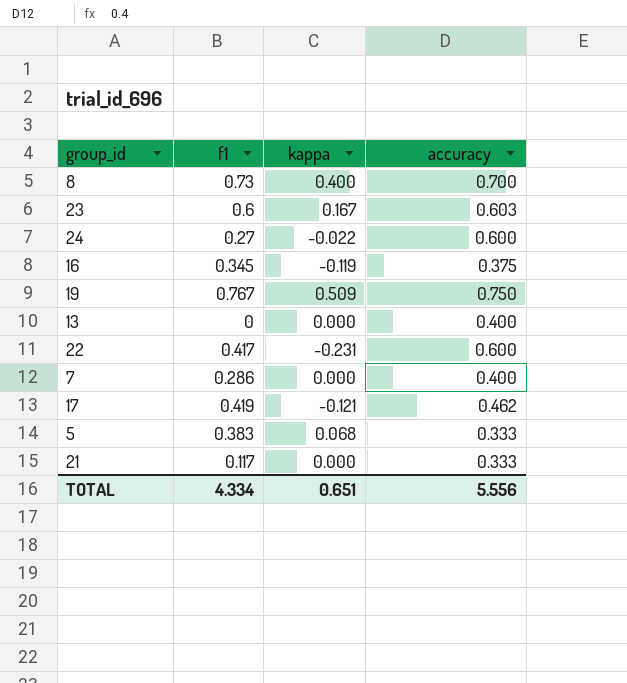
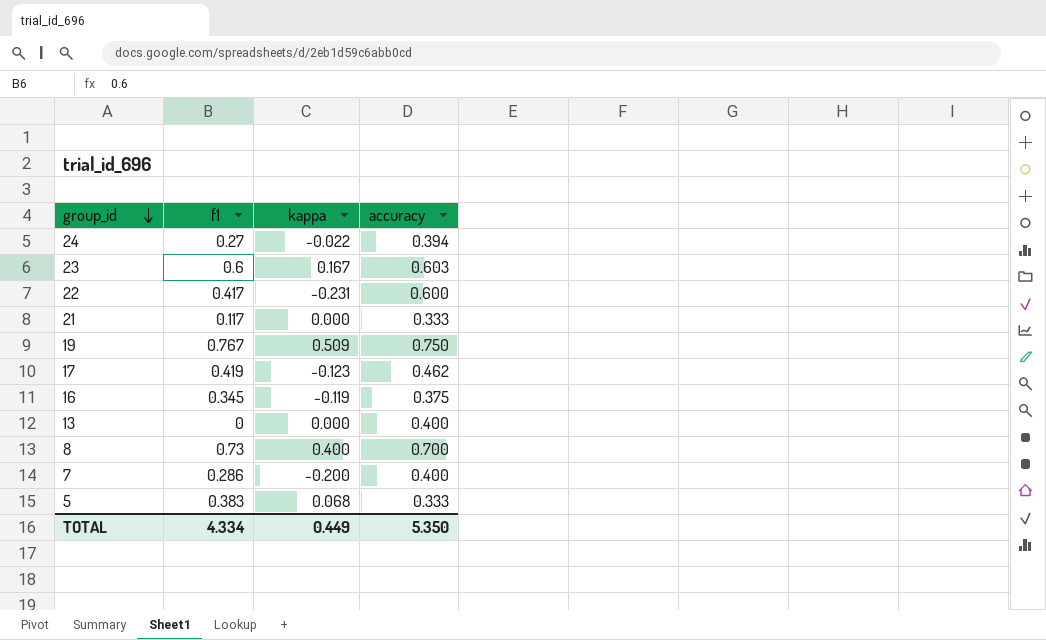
row order: none -> group_id descending
24 | accuracy: 0.600 -> 0.394
17 | kappa: -0.121 -> -0.123
7 | kappa: 0.000 -> -0.200
TOTAL | kappa: 0.651 -> 0.449
TOTAL | accuracy: 5.556 -> 5.350

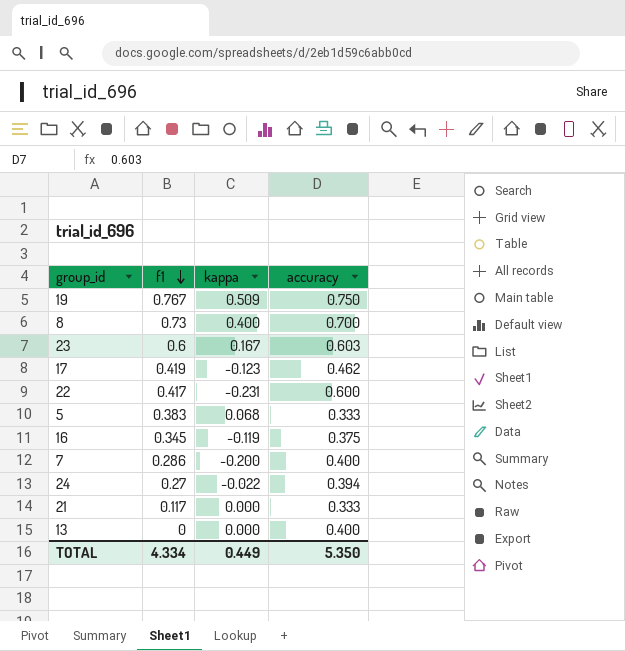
row order: group_id descending -> f1 descending

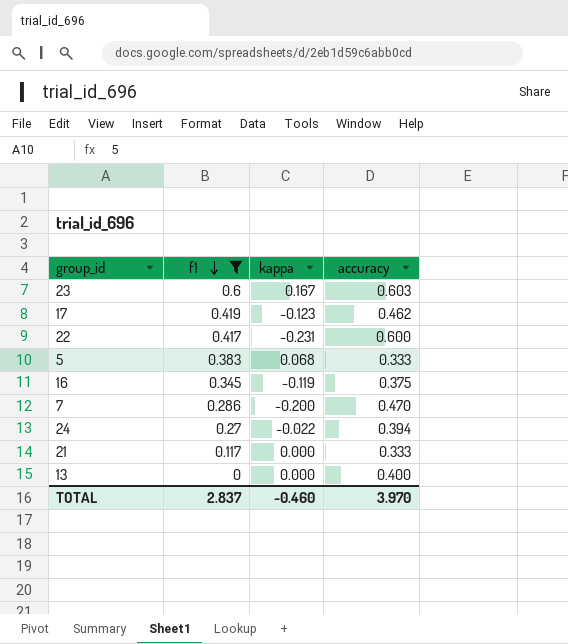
filter: none -> f1 <= 0.6
7 | accuracy: 0.400 -> 0.470
TOTAL | f1: 4.334 -> 2.837
TOTAL | kappa: 0.449 -> -0.460
TOTAL | accuracy: 5.350 -> 3.970

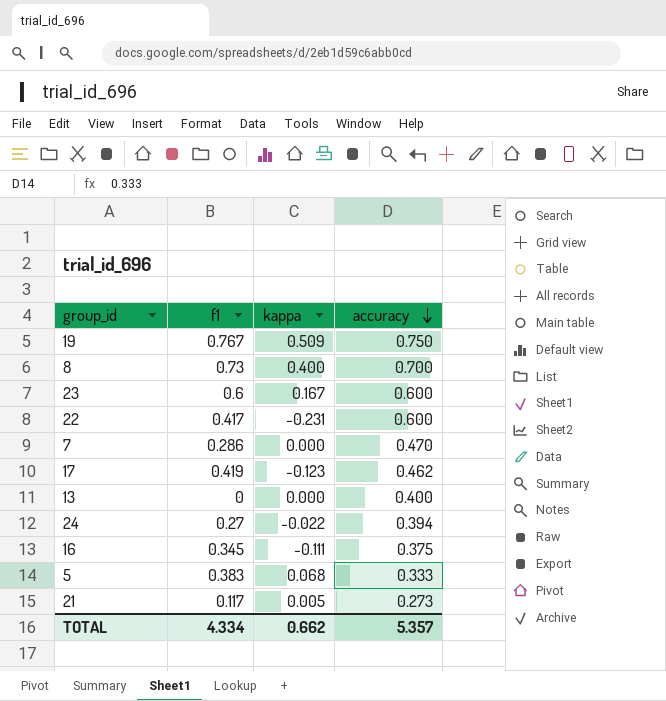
filter: f1 <= 0.6 -> none
row order: f1 descending -> accuracy descending
23 | accuracy: 0.603 -> 0.600
7 | kappa: -0.200 -> 0.000
16 | kappa: -0.119 -> -0.111
21 | kappa: 0.000 -> 0.005
21 | accuracy: 0.333 -> 0.273
TOTAL | f1: 2.837 -> 4.334
TOTAL | kappa: -0.460 -> 0.662
TOTAL | accuracy: 3.970 -> 5.357

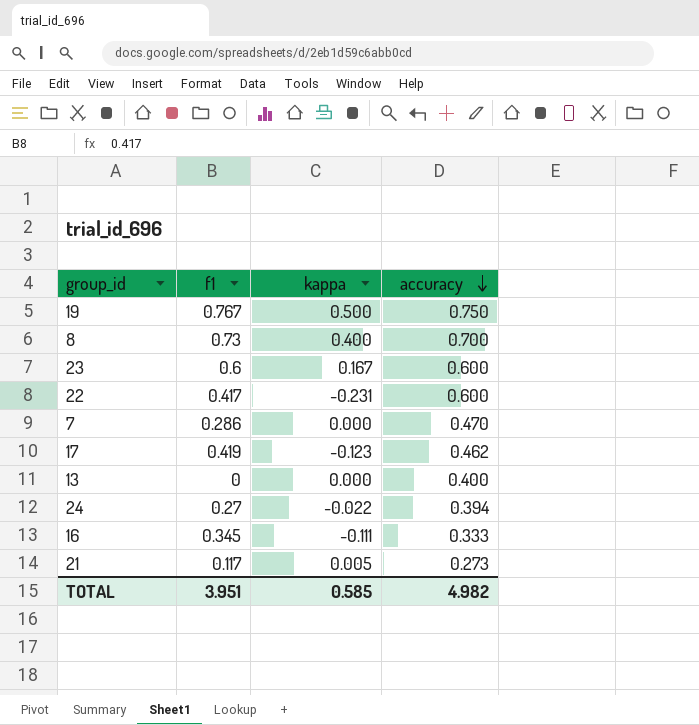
row 5: 0.383 | 0.068 | 0.333 -> none
19 | kappa: 0.509 -> 0.500
16 | accuracy: 0.375 -> 0.333
TOTAL | f1: 4.334 -> 3.951
TOTAL | kappa: 0.662 -> 0.585
TOTAL | accuracy: 5.357 -> 4.982

